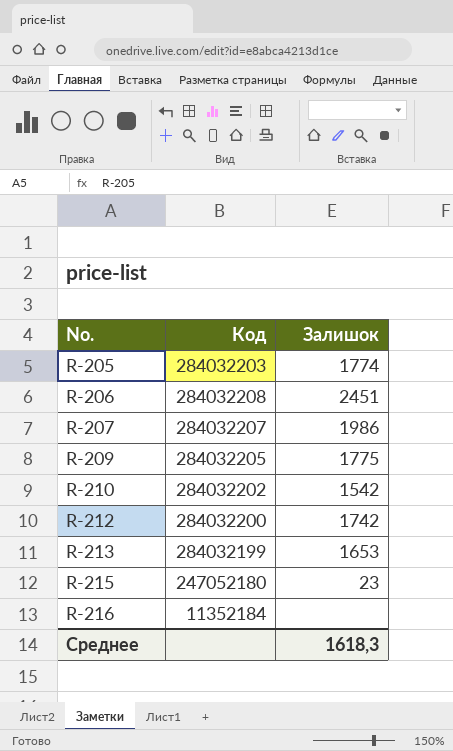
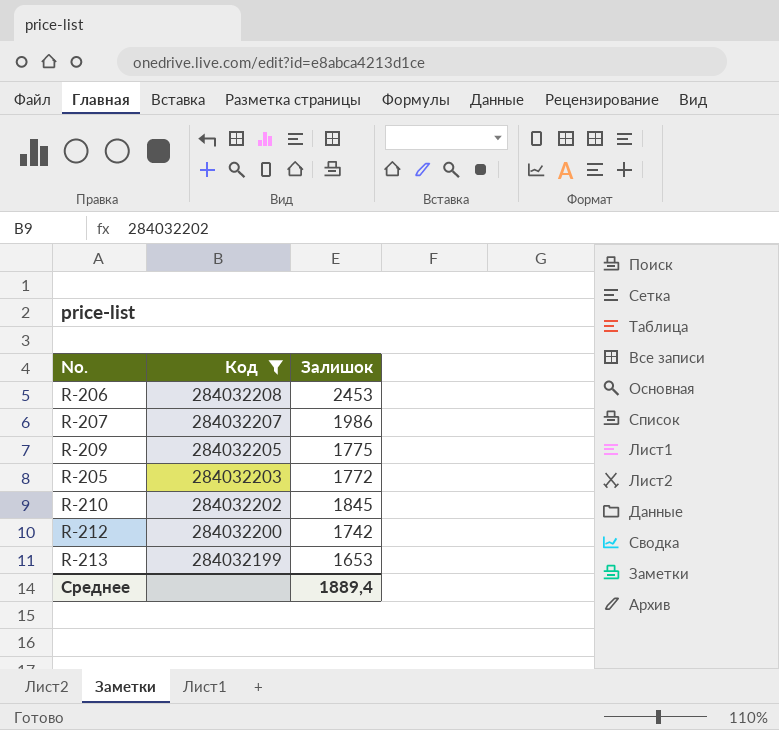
filter: none -> Код >= 284032199
row order: No. ascending -> Код descending
R-206 | Залишок: 2451 -> 2453
R-205 | Залишок: 1774 -> 1772
R-210 | Залишок: 1542 -> 1845
Среднее | Залишок: 1618,3 -> 1889,4

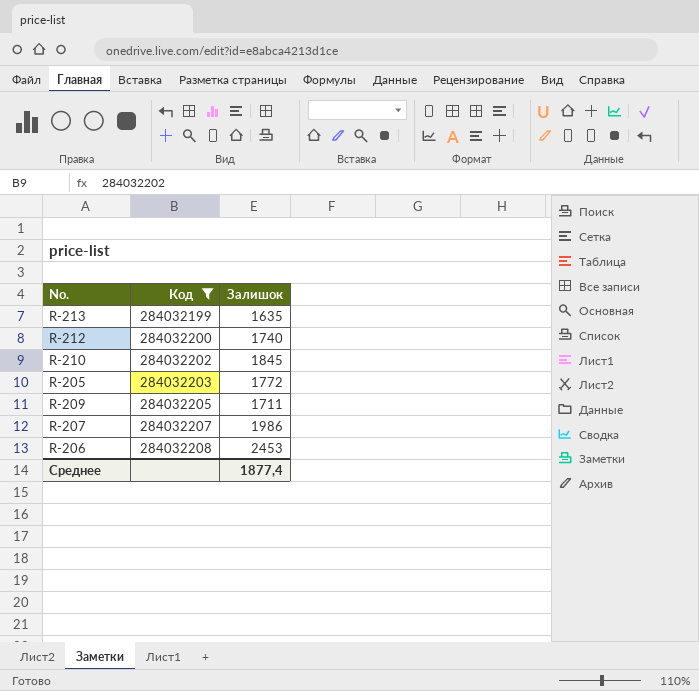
row order: Код descending -> Код ascending
R-213 | Залишок: 1653 -> 1635
R-212 | Залишок: 1742 -> 1740
R-209 | Залишок: 1775 -> 1711
Среднее | Залишок: 1889,4 -> 1877,4

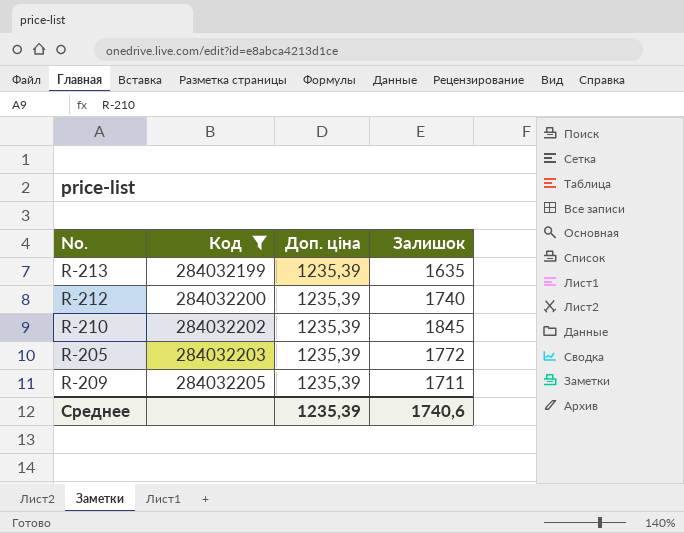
column Доп. ціна | position: none -> 3
row R-207: 284032207 | 1986 -> none
row R-206: 284032208 | 2453 -> none
Среднее | Залишок: 1877,4 -> 1740,6

